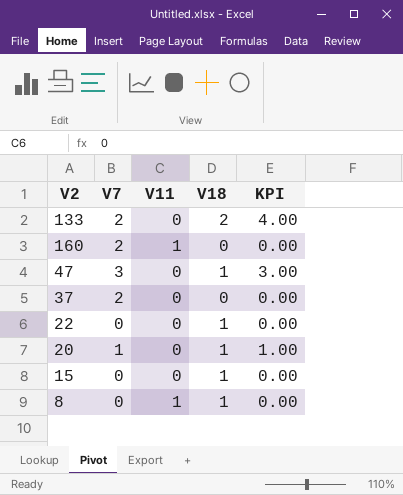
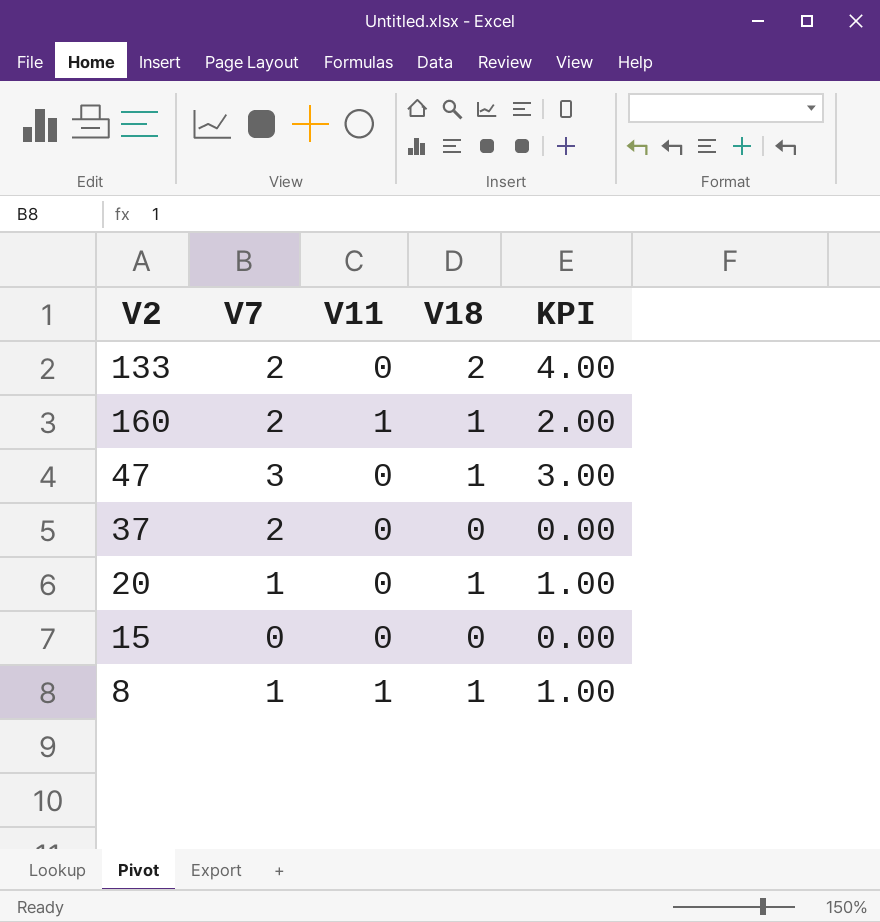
row 22: 0 | 0 | 1 | 0.00 -> none
160 | V18: 0 -> 1
160 | KPI: 0.00 -> 2.00
15 | V18: 1 -> 0
8 | V7: 0 -> 1
8 | KPI: 0.00 -> 1.00

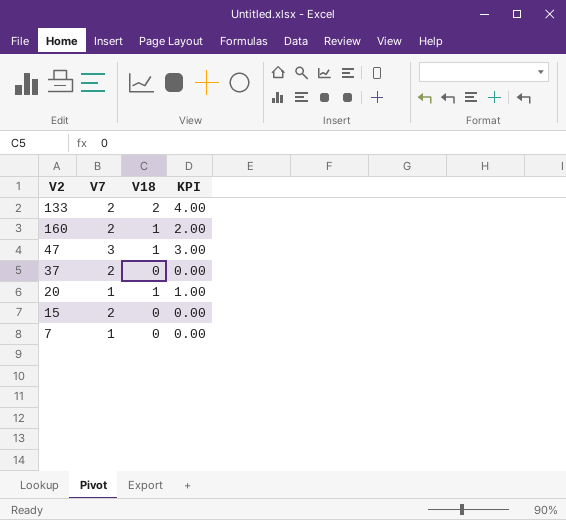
column V11 | position: 3 -> none
row 8: 1 | 1 | 1 | 1.00 -> none
15 | V7: 0 -> 2
row 7: none -> 1 | 0 | 0.00

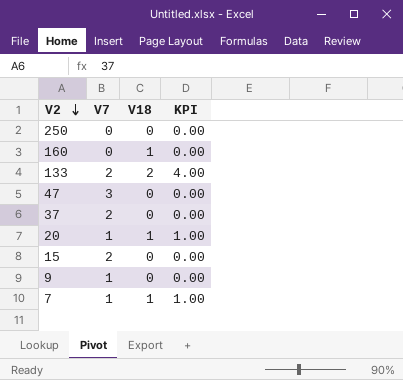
row order: none -> V2 descending
row 250: none -> 0 | 0 | 0.00
160 | V7: 2 -> 0
160 | KPI: 2.00 -> 0.00
47 | V18: 1 -> 0
47 | KPI: 3.00 -> 0.00
row 9: none -> 1 | 0 | 0.00
7 | V18: 0 -> 1
7 | KPI: 0.00 -> 1.00

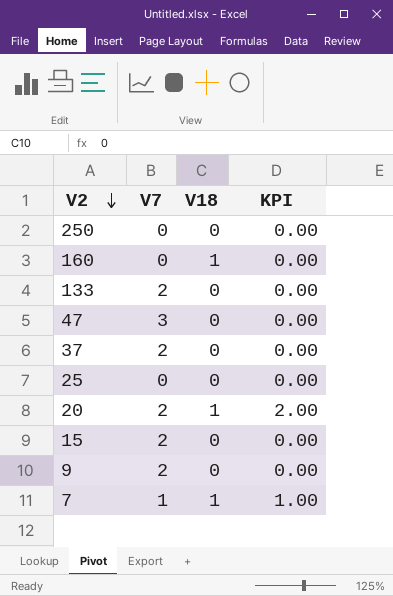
133 | V18: 2 -> 0
133 | KPI: 4.00 -> 0.00
row 25: none -> 0 | 0 | 0.00
20 | V7: 1 -> 2
20 | KPI: 1.00 -> 2.00
9 | V7: 1 -> 2

